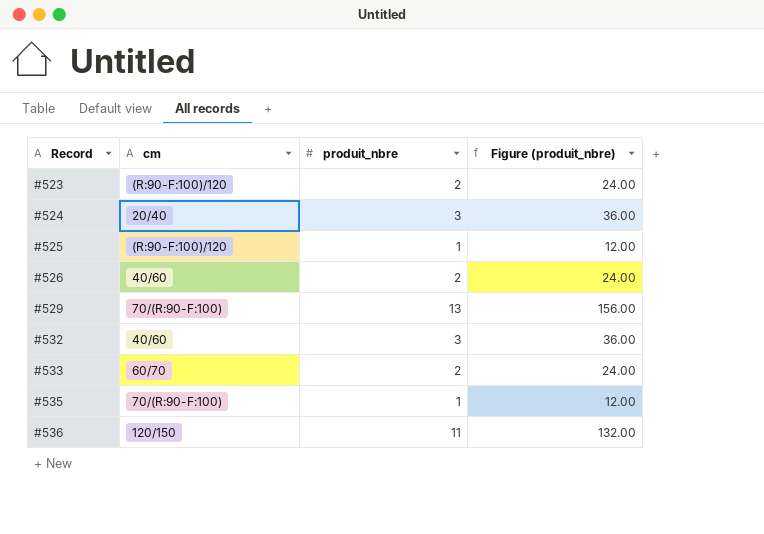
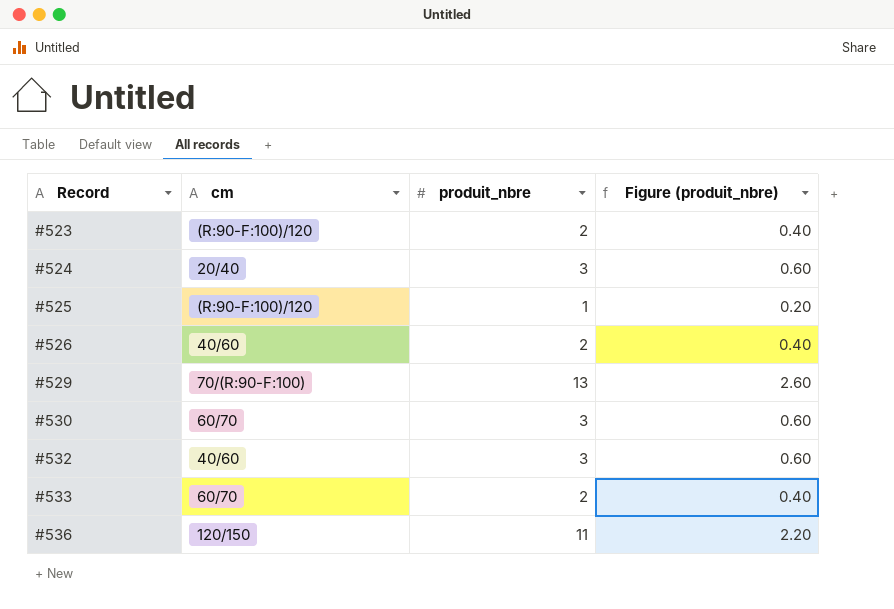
column Figure (produit_nbre) | formula: [produit_nbre] * 12 -> [produit_nbre] * 0.2
row #535: 70/(R:90-F:100) | 1 | 12.00 -> none
row #530: none -> 60/70 | 3 | 0.60

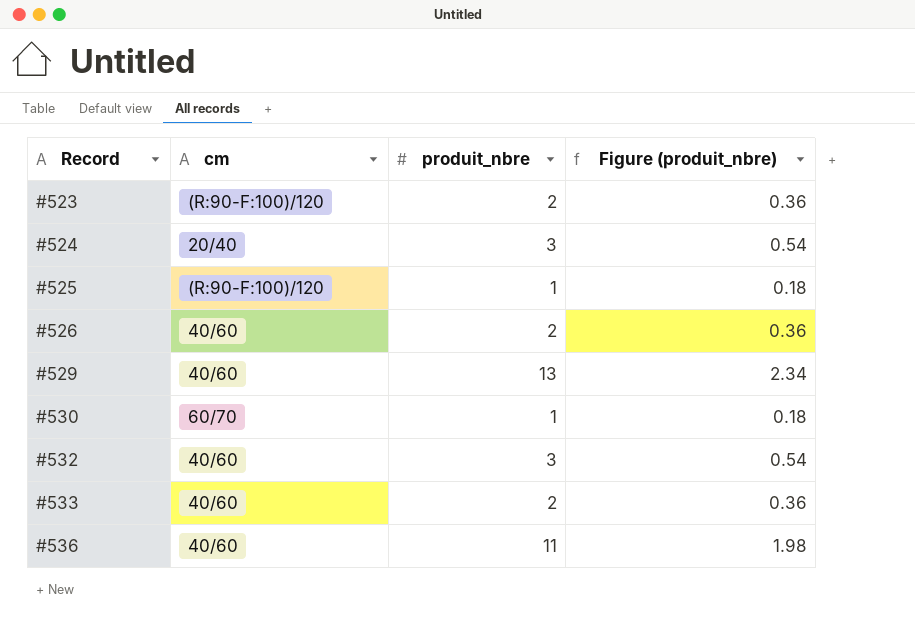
column Figure (produit_nbre) | formula: [produit_nbre] * 0.2 -> [produit_nbre] * 0.18
#529 | cm: 70/(R:90-F:100) -> 40/60
#530 | produit_nbre: 3 -> 1
#533 | cm: 60/70 -> 40/60
#536 | cm: 120/150 -> 40/60

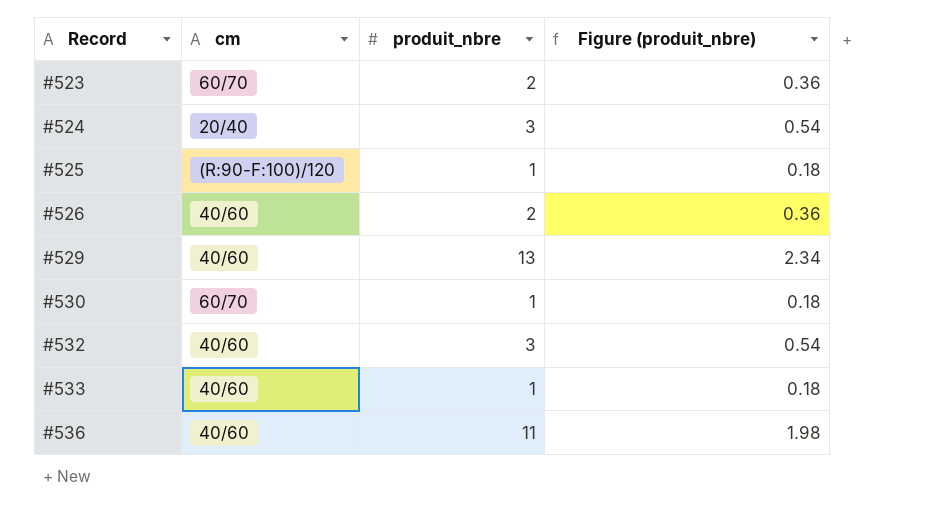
#523 | cm: (R:90-F:100)/120 -> 60/70
#533 | produit_nbre: 2 -> 1
#533 | Figure (produit_nbre): 0.36 -> 0.18

